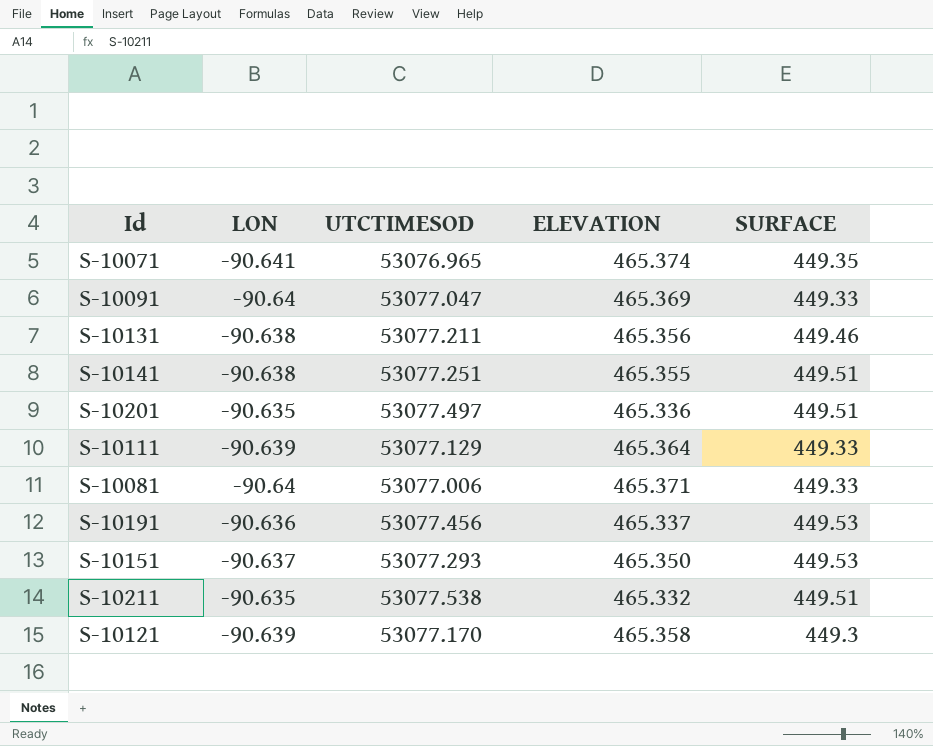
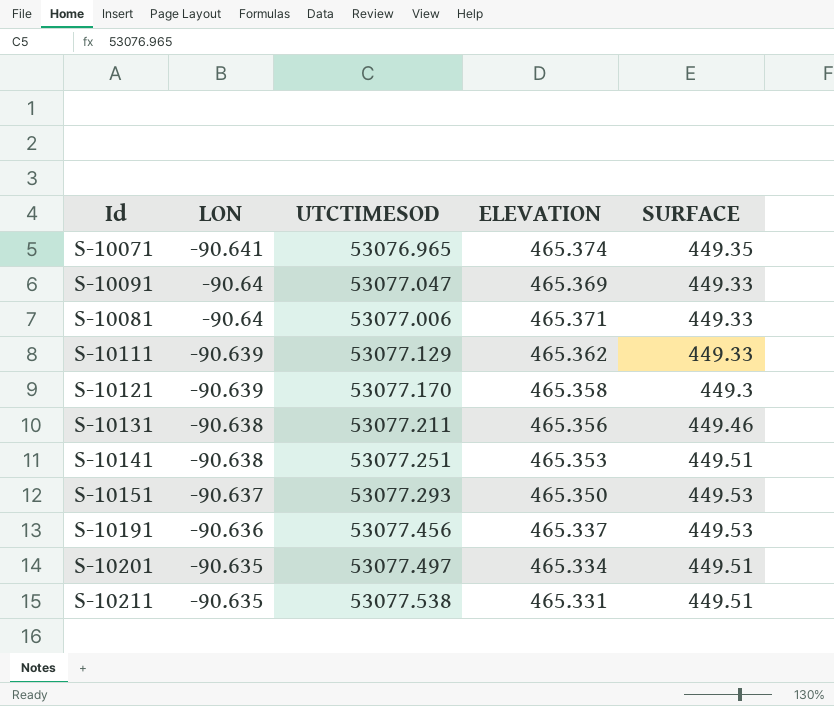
row order: none -> LON ascending
S-10111 | ELEVATION: 465.364 -> 465.362
S-10141 | ELEVATION: 465.355 -> 465.353
S-10201 | ELEVATION: 465.336 -> 465.334
S-10211 | ELEVATION: 465.332 -> 465.331

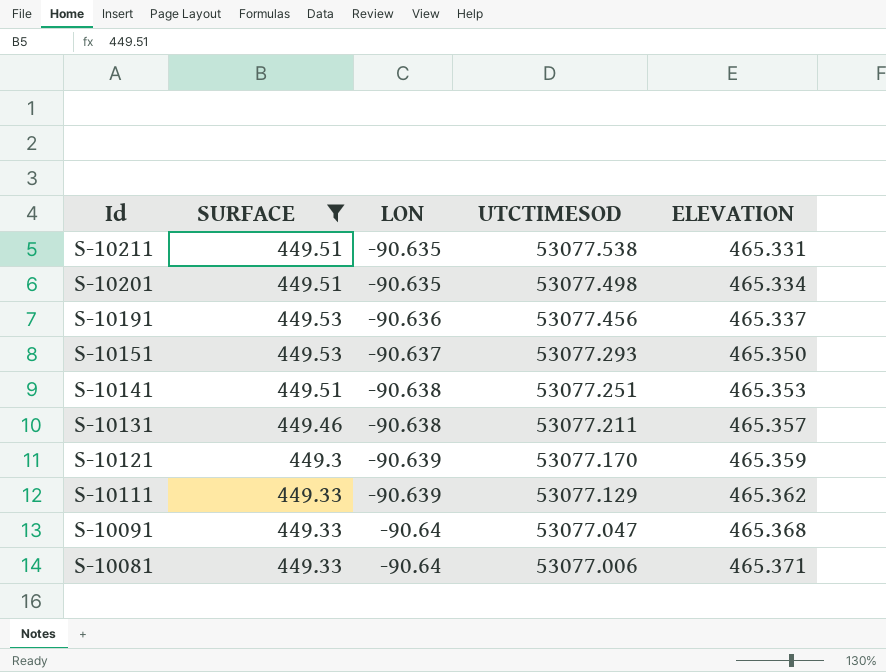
filter: none -> SURFACE != 449.35
row order: LON ascending -> Id descending
column SURFACE | position: 5 -> 2
S-10201 | UTCTIMESOD: 53077.497 -> 53077.498
S-10131 | ELEVATION: 465.356 -> 465.357
S-10121 | ELEVATION: 465.358 -> 465.359
S-10091 | ELEVATION: 465.369 -> 465.368

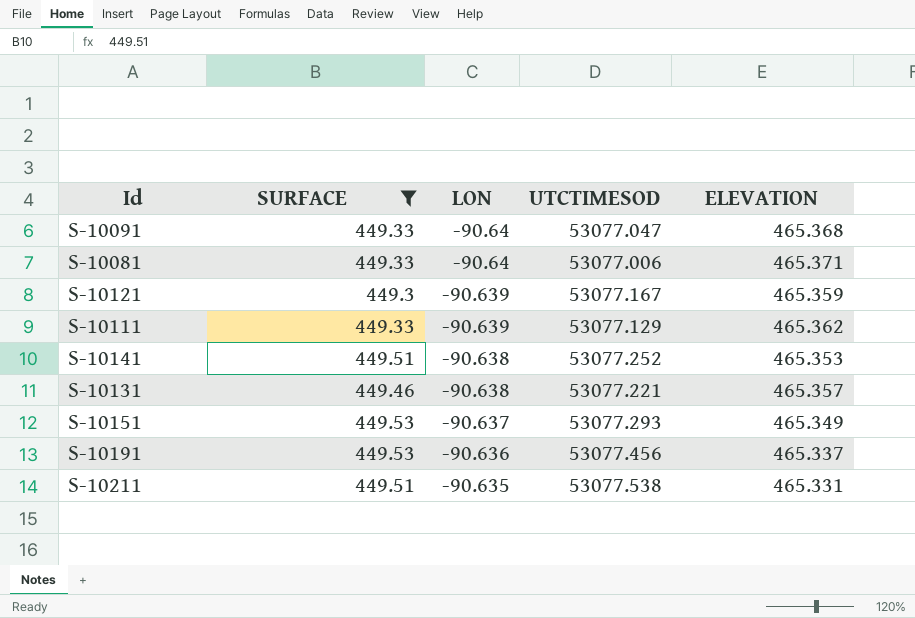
row order: Id descending -> LON ascending
row S-10201: 449.51 | -90.635 | 53077.498 | 465.334 -> none
S-10121 | UTCTIMESOD: 53077.170 -> 53077.167
S-10141 | UTCTIMESOD: 53077.251 -> 53077.252
S-10131 | UTCTIMESOD: 53077.211 -> 53077.221
S-10151 | ELEVATION: 465.350 -> 465.349

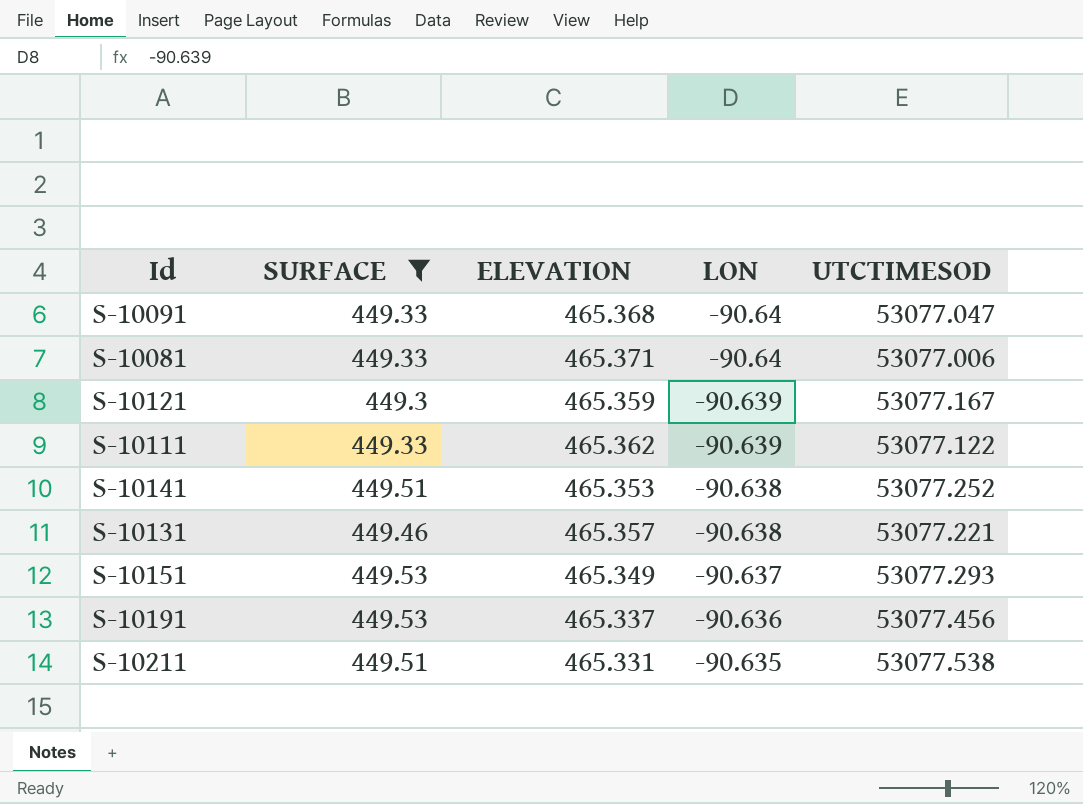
column ELEVATION | position: 5 -> 3
S-10111 | UTCTIMESOD: 53077.129 -> 53077.122

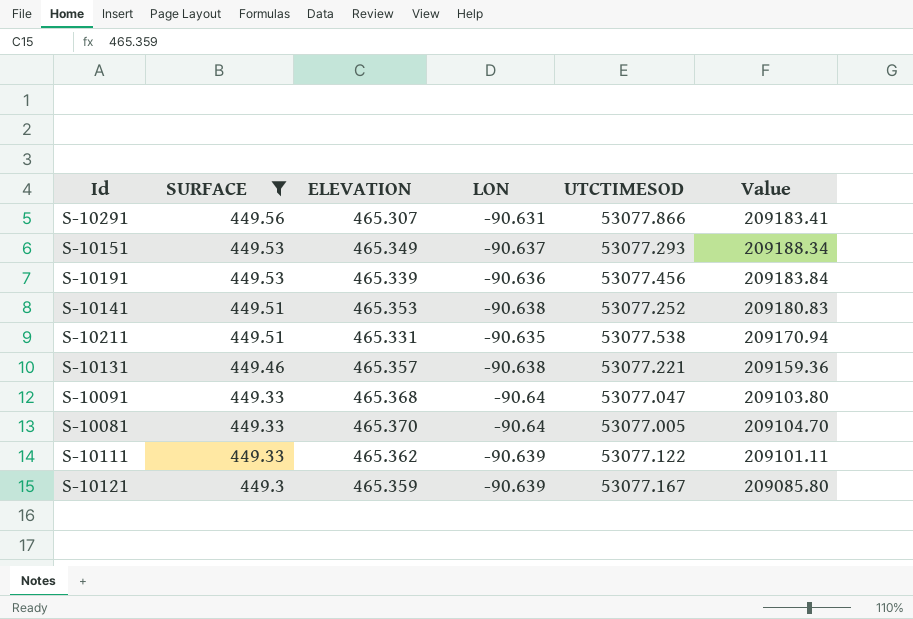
row order: LON ascending -> SURFACE descending
column Value | formula: none -> [SURFACE] * [ELEVATION]
row S-10291: none -> 449.56 | 465.307 | -90.631 | 53077.866 | 209183.41
S-10191 | ELEVATION: 465.337 -> 465.339
S-10081 | ELEVATION: 465.371 -> 465.370
S-10081 | UTCTIMESOD: 53077.006 -> 53077.005

